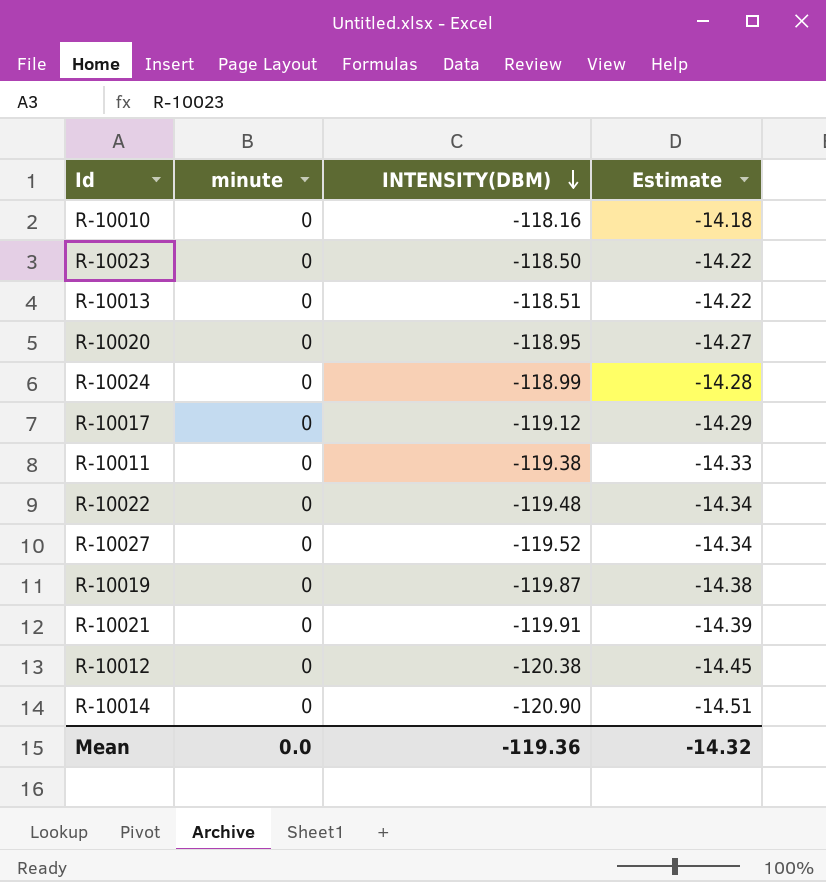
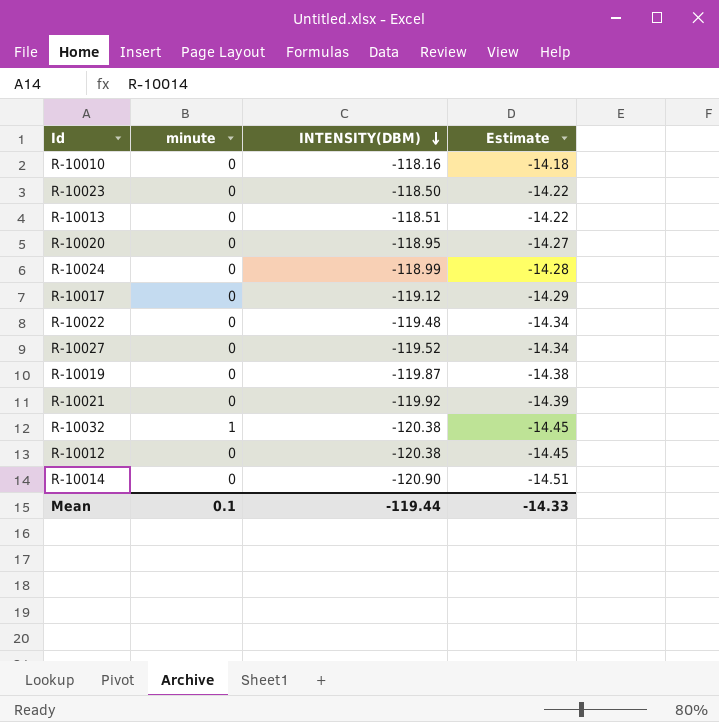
row R-10011: 0 | -119.38 | -14.33 -> none
R-10021 | INTENSITY(DBM): -119.91 -> -119.92
row R-10032: none -> 1 | -120.38 | -14.45
Mean | minute: 0.0 -> 0.1
Mean | INTENSITY(DBM): -119.36 -> -119.44
Mean | Estimate: -14.32 -> -14.33

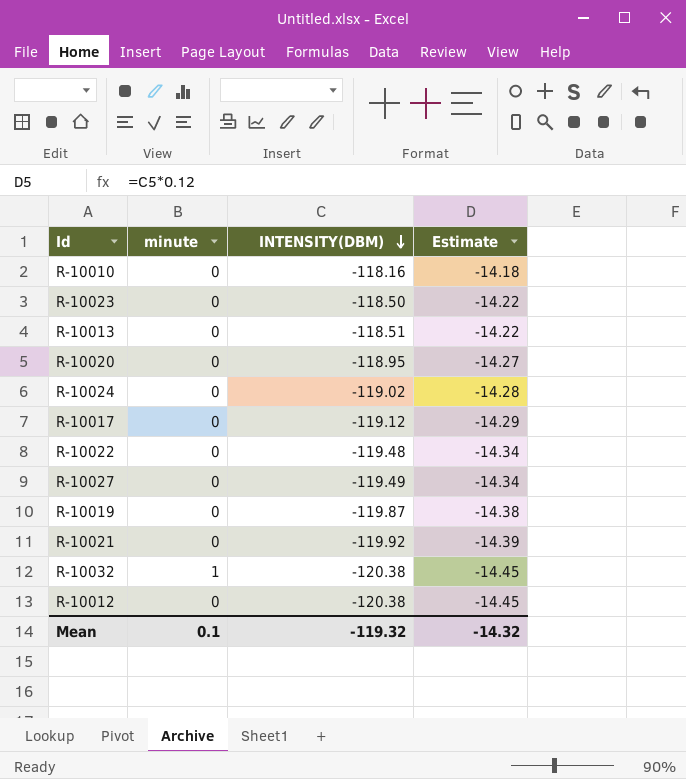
row R-10014: 0 | -120.90 | -14.51 -> none
R-10024 | INTENSITY(DBM): -118.99 -> -119.02
R-10027 | INTENSITY(DBM): -119.52 -> -119.49
Mean | INTENSITY(DBM): -119.44 -> -119.32
Mean | Estimate: -14.33 -> -14.32

